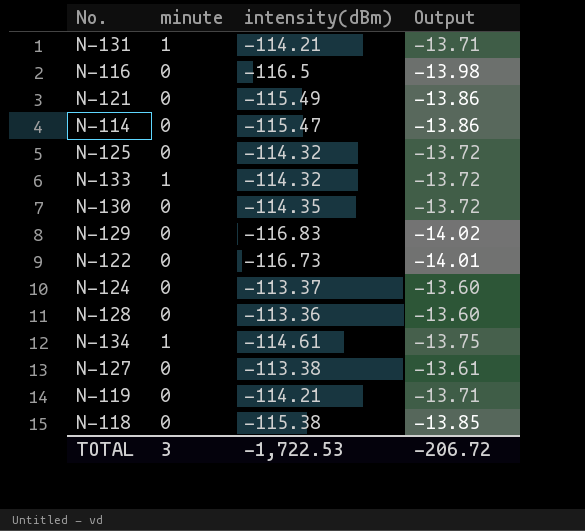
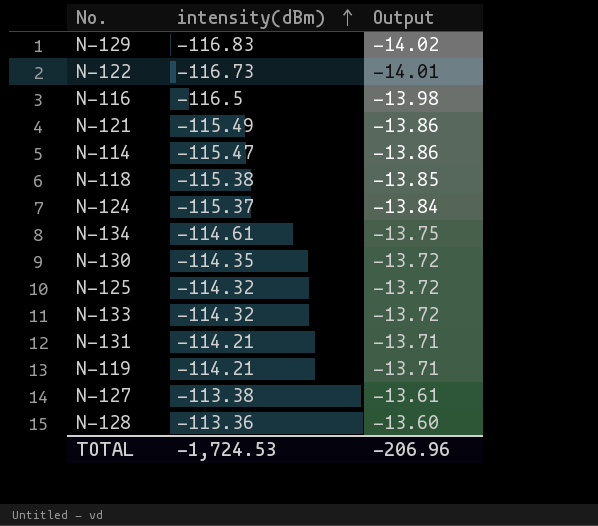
row order: none -> intensity(dBm) ascending
column minute | position: 2 -> none
N-124 | intensity(dBm): -113.37 -> -115.37
N-124 | Output: -13.60 -> -13.84
TOTAL | intensity(dBm): -1,722.53 -> -1,724.53
TOTAL | Output: -206.72 -> -206.96

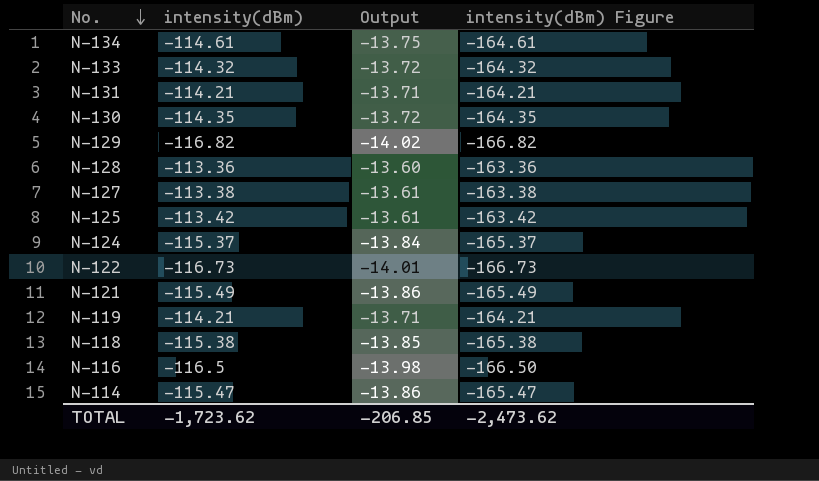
row order: intensity(dBm) ascending -> No. descending
column intensity(dBm) Figure | formula: none -> [intensity(dBm)] - 50
N-129 | intensity(dBm): -116.83 -> -116.82
N-125 | intensity(dBm): -114.32 -> -113.42
N-125 | Output: -13.72 -> -13.61
TOTAL | intensity(dBm): -1,724.53 -> -1,723.62
TOTAL | Output: -206.96 -> -206.85

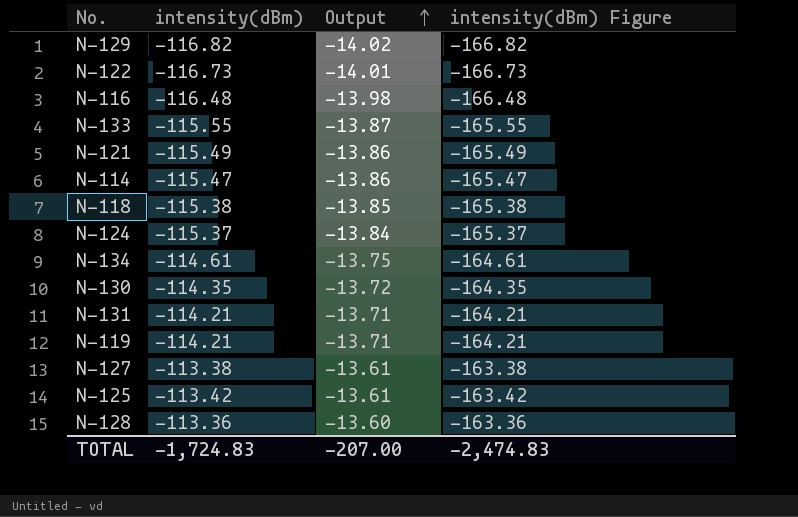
row order: No. descending -> Output ascending
N-116 | intensity(dBm): -116.5 -> -116.48
N-116 | intensity(dBm) Figure: -166.50 -> -166.48
N-133 | intensity(dBm): -114.32 -> -115.55
N-133 | Output: -13.72 -> -13.87
N-133 | intensity(dBm) Figure: -164.32 -> -165.55
TOTAL | intensity(dBm): -1,723.62 -> -1,724.83
TOTAL | Output: -206.85 -> -207.00
TOTAL | intensity(dBm) Figure: -2,473.62 -> -2,474.83

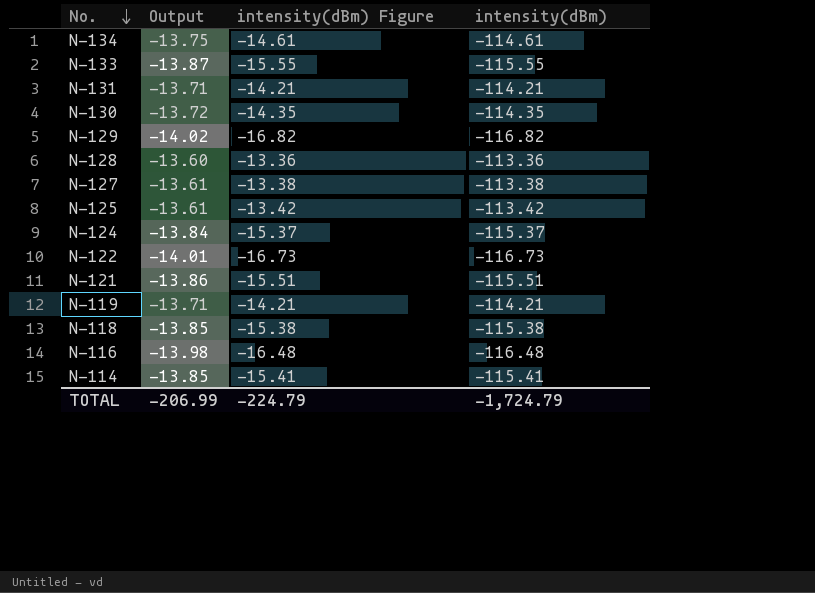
row order: Output ascending -> No. descending
column intensity(dBm) Figure | formula: [intensity(dBm)] - 50 -> [intensity(dBm)] + 100
column intensity(dBm) | position: 2 -> 4
N-121 | intensity(dBm): -115.49 -> -115.51
N-114 | Output: -13.86 -> -13.85
N-114 | intensity(dBm): -115.47 -> -115.41
TOTAL | Output: -207.00 -> -206.99
TOTAL | intensity(dBm) Figure: -2,474.83 -> -224.79
TOTAL | intensity(dBm): -1,724.83 -> -1,724.79

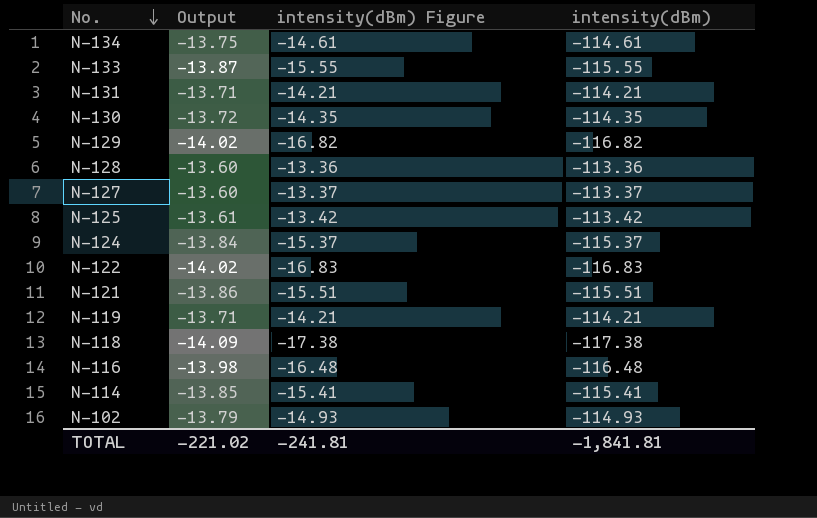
N-127 | Output: -13.61 -> -13.60
N-127 | intensity(dBm) Figure: -13.38 -> -13.37
N-127 | intensity(dBm): -113.38 -> -113.37
N-122 | Output: -14.01 -> -14.02
N-122 | intensity(dBm) Figure: -16.73 -> -16.83
N-122 | intensity(dBm): -116.73 -> -116.83
N-118 | Output: -13.85 -> -14.09
N-118 | intensity(dBm) Figure: -15.38 -> -17.38
N-118 | intensity(dBm): -115.38 -> -117.38
row N-102: none -> -13.79 | -14.93 | -114.93
TOTAL | Output: -206.99 -> -221.02
TOTAL | intensity(dBm) Figure: -224.79 -> -241.81
TOTAL | intensity(dBm): -1,724.79 -> -1,841.81

